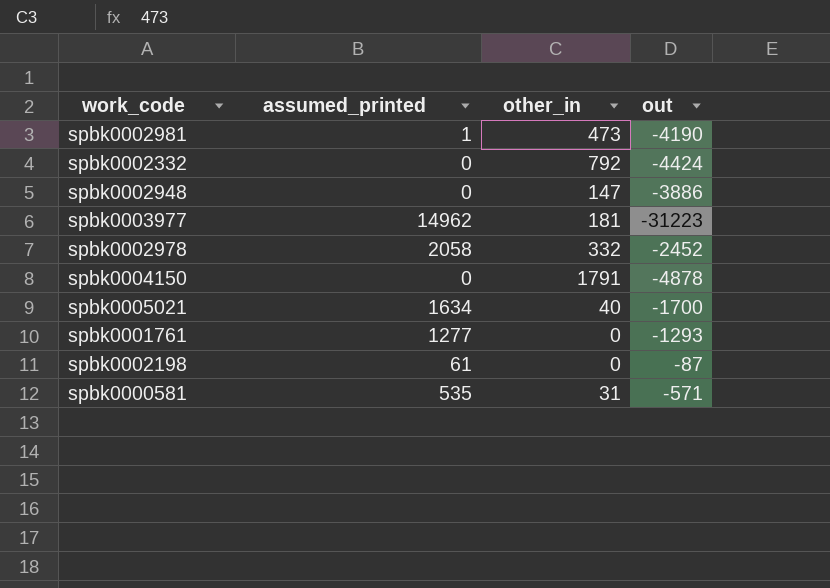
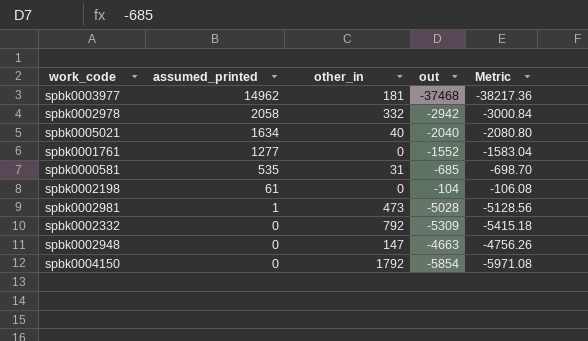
row order: none -> assumed_printed descending
column Metric | formula: none -> [out] * 1.02
spbk0003977 | out: -31223 -> -37468
spbk0002978 | out: -2452 -> -2942
spbk0005021 | out: -1700 -> -2040
spbk0001761 | out: -1293 -> -1552
spbk0000581 | out: -571 -> -685
spbk0002198 | out: -87 -> -104
spbk0002981 | out: -4190 -> -5028
spbk0002332 | out: -4424 -> -5309
spbk0002948 | out: -3886 -> -4663
spbk0004150 | other_in: 1791 -> 1792
spbk0004150 | out: -4878 -> -5854

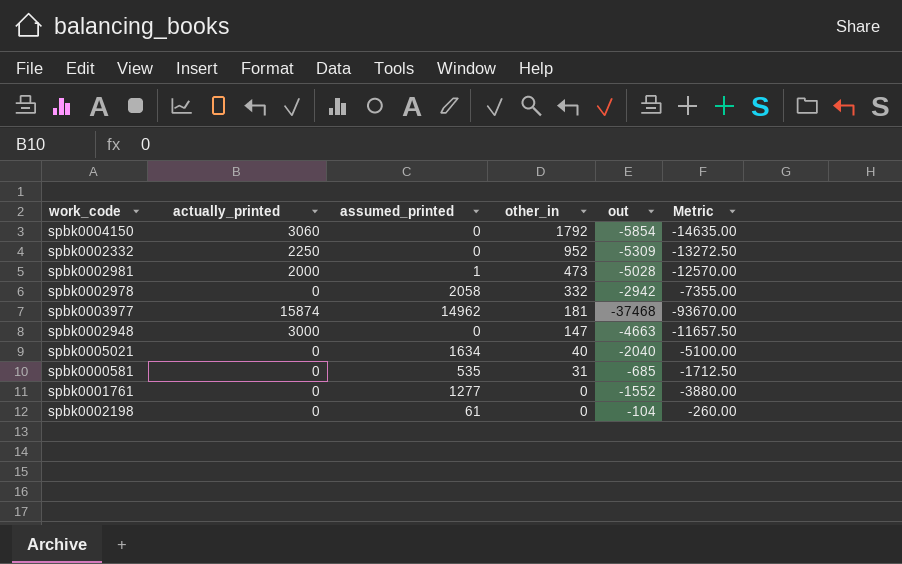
row order: assumed_printed descending -> other_in descending
column actually_printed | position: none -> 2
column Metric | formula: [out] * 1.02 -> [out] * 2.5
spbk0002332 | other_in: 792 -> 952

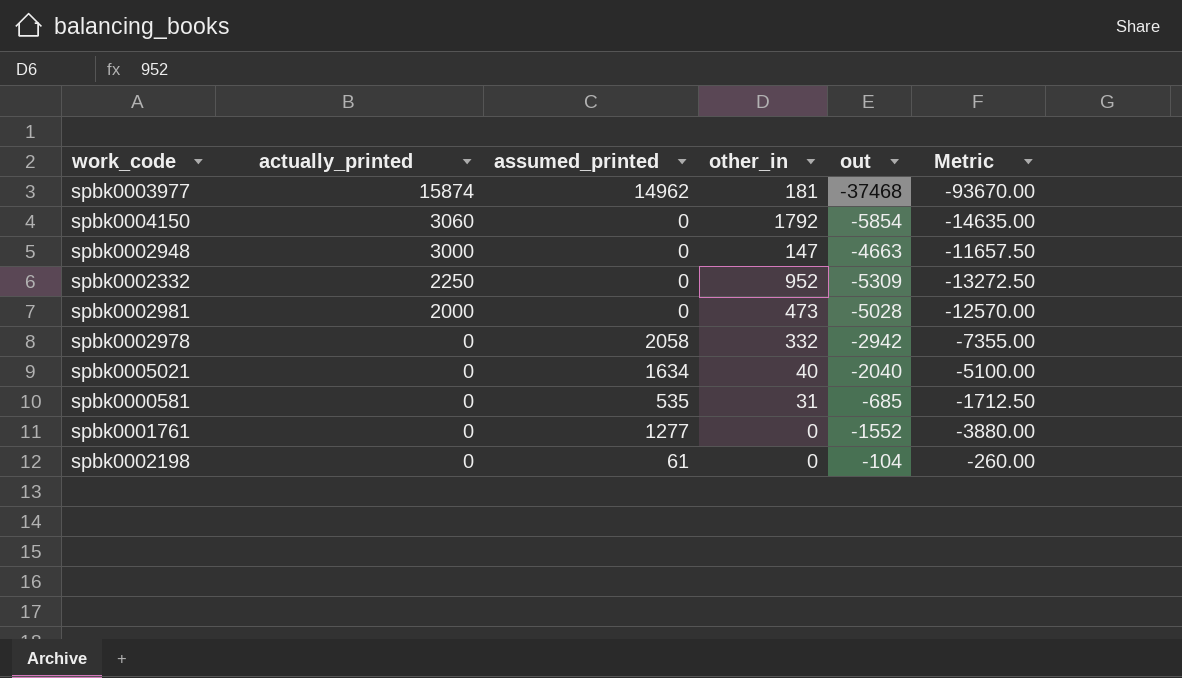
row order: other_in descending -> actually_printed descending
spbk0002981 | assumed_printed: 1 -> 0

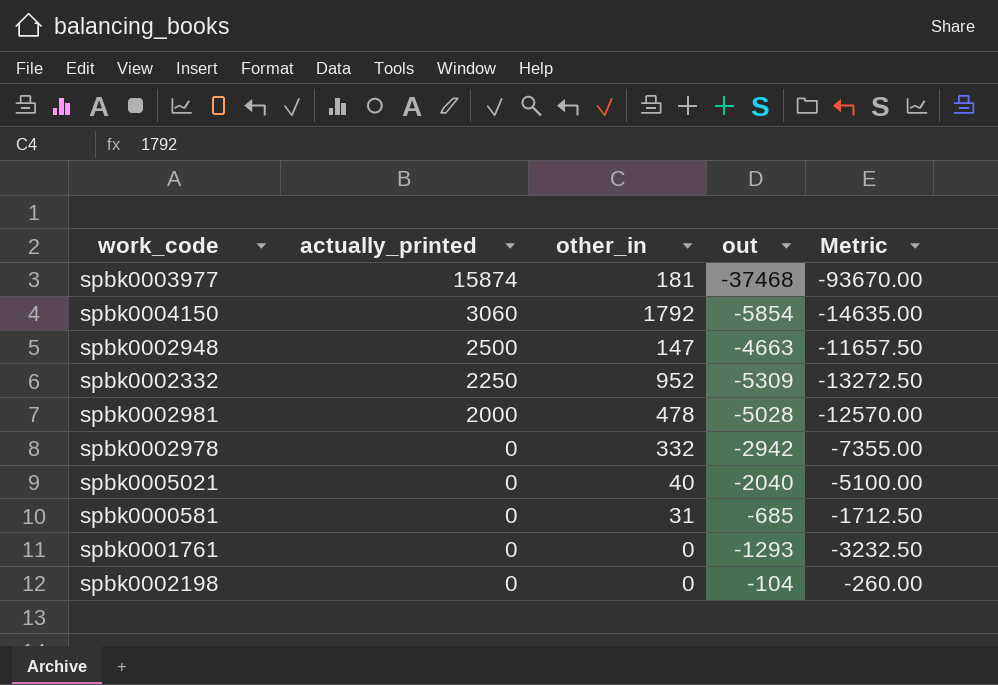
column assumed_printed | position: 3 -> none
spbk0002948 | actually_printed: 3000 -> 2500
spbk0002981 | other_in: 473 -> 478
spbk0001761 | out: -1552 -> -1293
spbk0001761 | Metric: -3880.00 -> -3232.50

